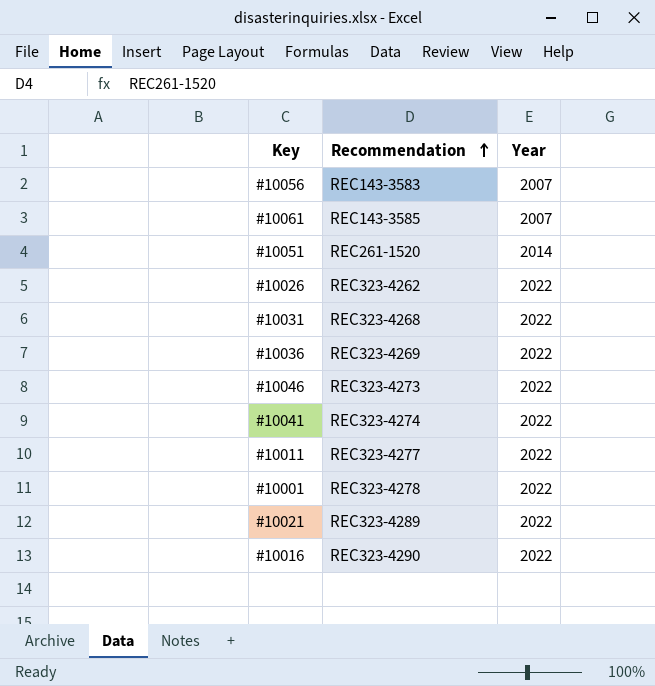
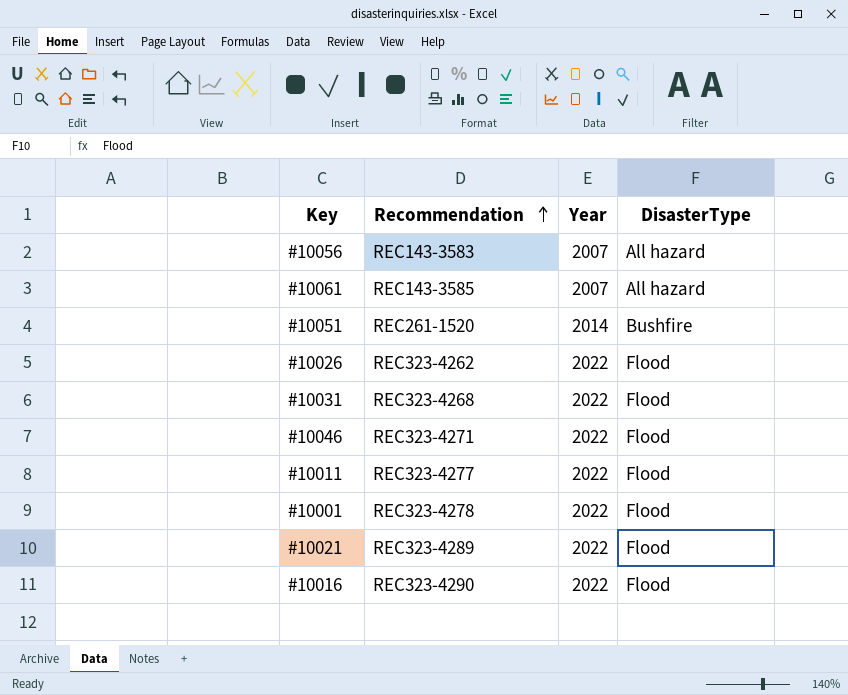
column DisasterType | position: none -> 4
row #10036: REC323-4269 | 2022 -> none
row #10041: REC323-4274 | 2022 -> none
#10046 | Recommendation: REC323-4273 -> REC323-4271

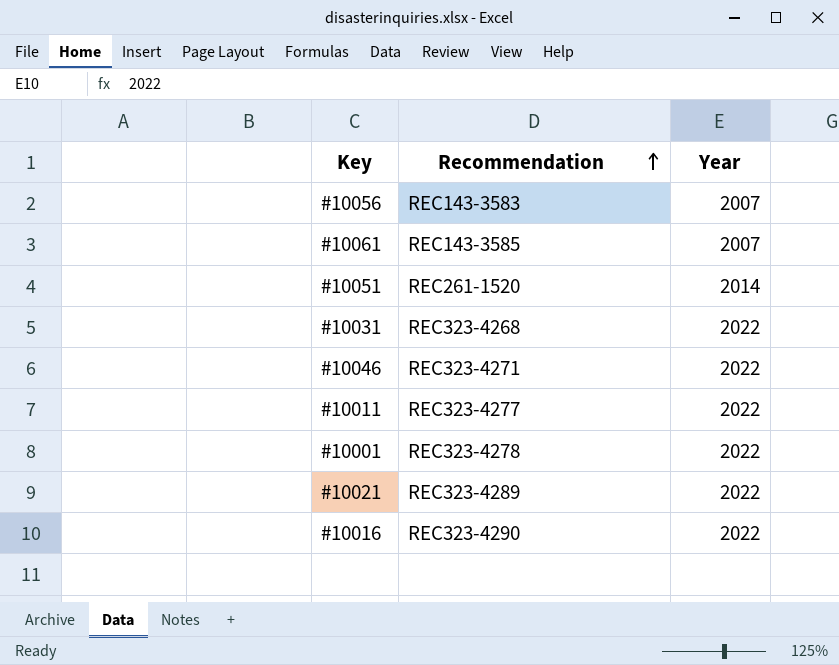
column DisasterType | position: 4 -> none
row #10026: REC323-4262 | 2022 | Flood -> none

